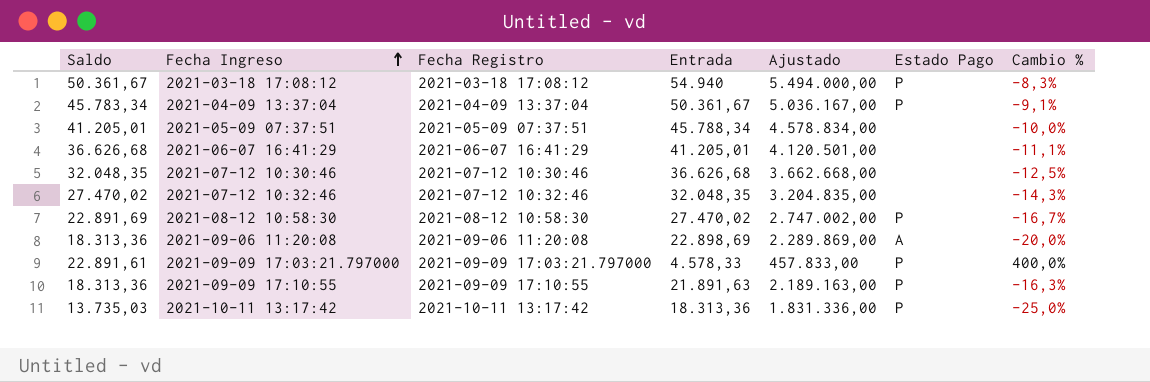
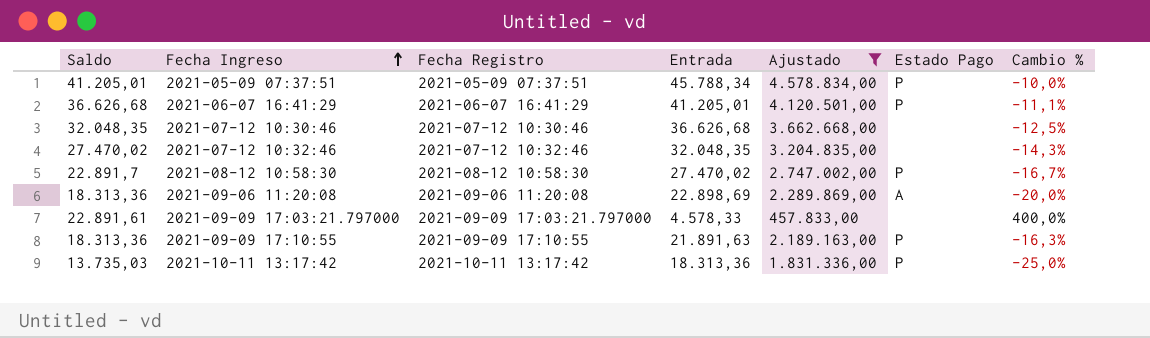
filter: none -> Ajustado <= 4.578.834,00
2021-05-09 07:37:51 | Estado Pago: none -> P
2021-06-07 16:41:29 | Estado Pago: none -> P
2021-08-12 10:58:30 | Saldo: 22.891,69 -> 22.891,7
2021-09-09 17:03:21.797000 | Estado Pago: P -> none

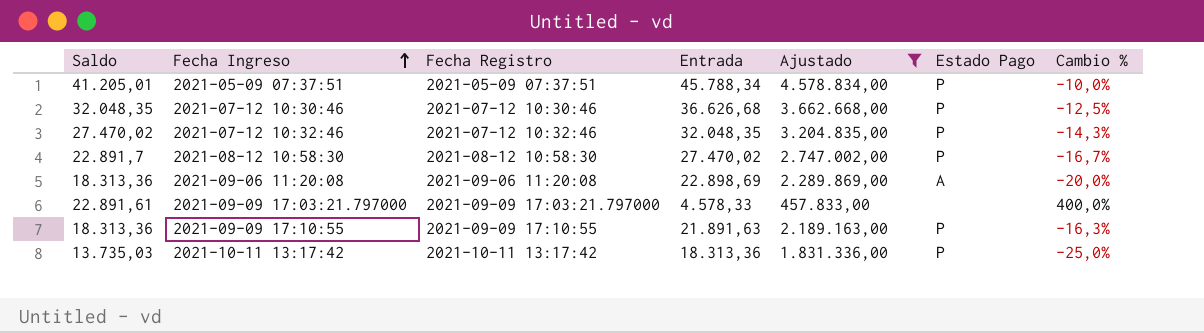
row 2021-06-07 16:41:29: 36.626,68 | 2021-06-07 16:41:29 | 41.205,01 | 4.120.501,00 | P | -11,1% -> none
2021-07-12 10:30:46 | Estado Pago: none -> P
2021-07-12 10:32:46 | Estado Pago: none -> P

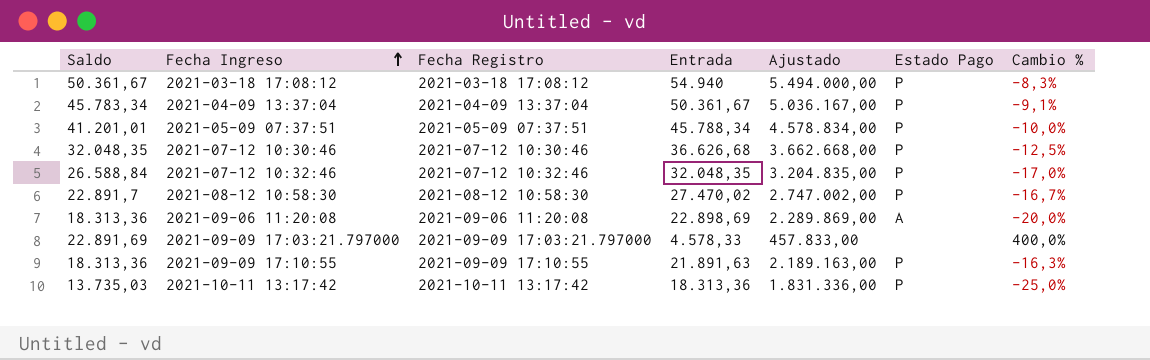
filter: Ajustado <= 4.578.834,00 -> none
2021-05-09 07:37:51 | Saldo: 41.205,01 -> 41.201,01
2021-07-12 10:32:46 | Saldo: 27.470,02 -> 26.588,84
2021-07-12 10:32:46 | Cambio %: -14,3% -> -17,0%
2021-09-09 17:03:21.797000 | Saldo: 22.891,61 -> 22.891,69

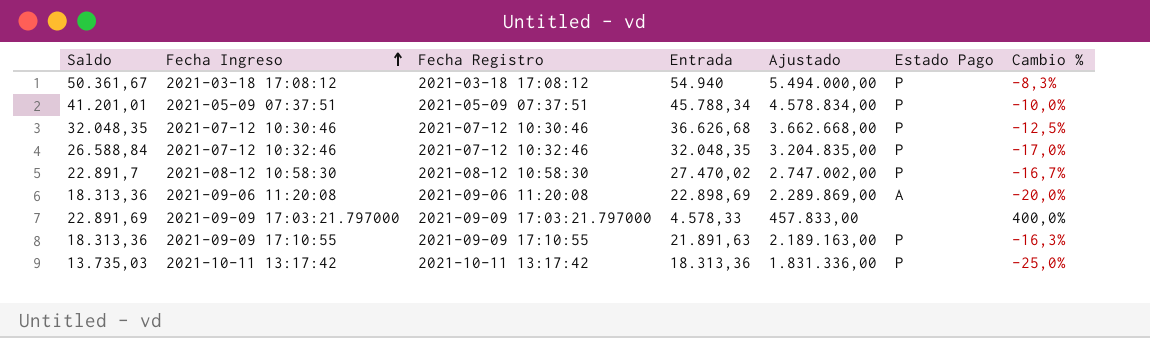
row 2021-04-09 13:37:04: 45.783,34 | 2021-04-09 13:37:04 | 50.361,67 | 5.036.167,00 | P | -9,1% -> none

